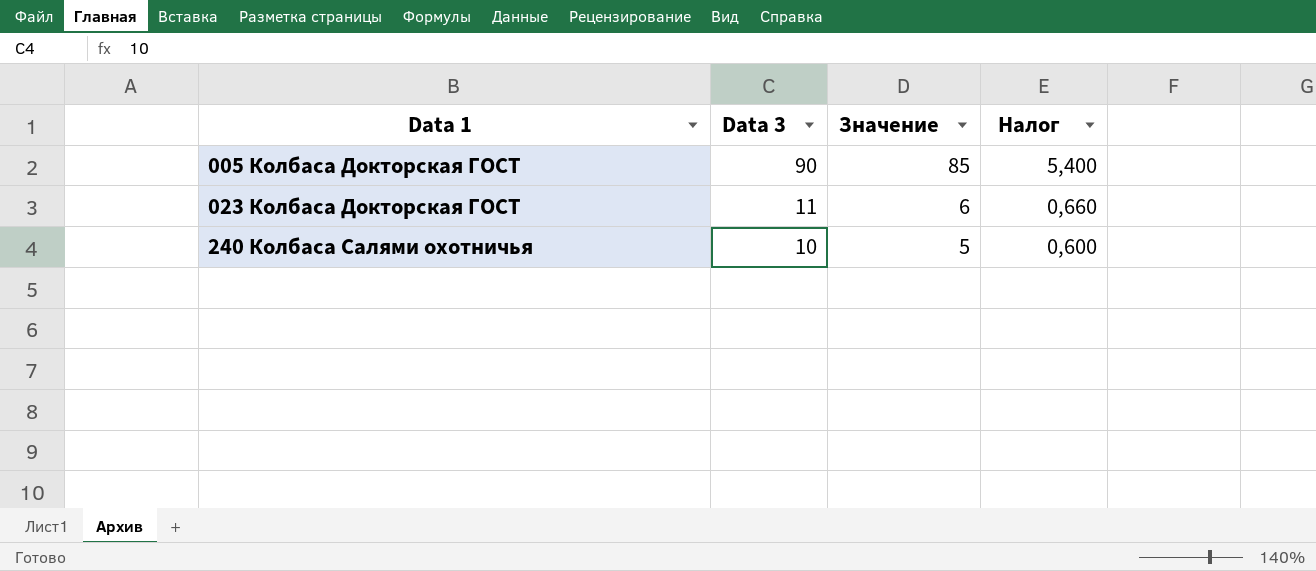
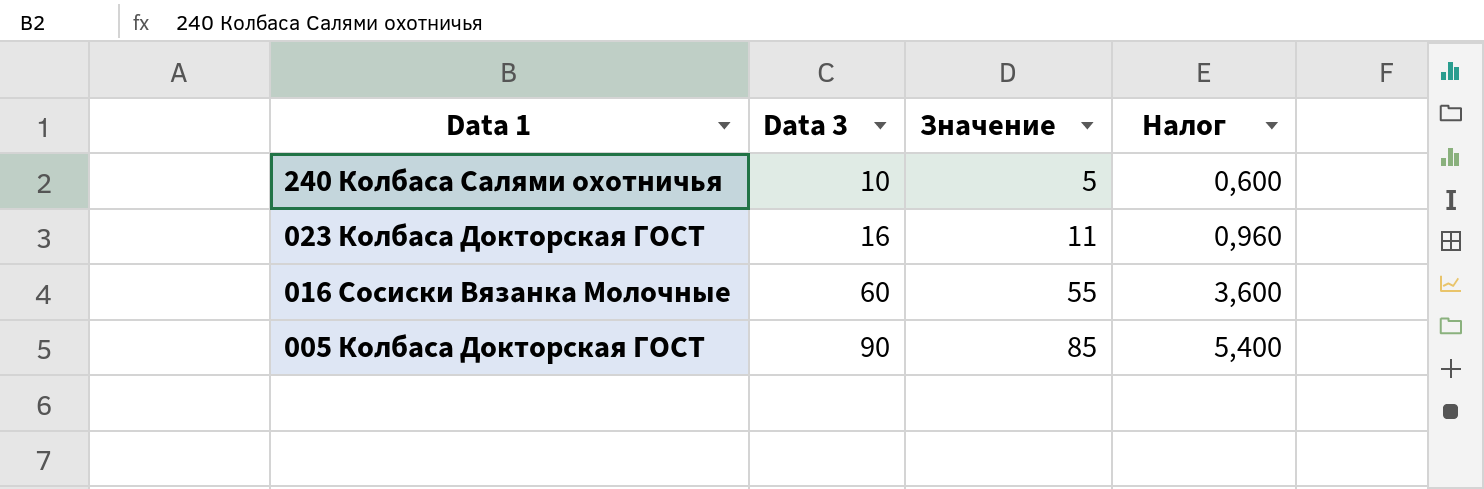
row order: Data 1 ascending -> Data 1 descending
023 Колбаса Докторская ГОСТ | Data 3: 11 -> 16
023 Колбаса Докторская ГОСТ | Значение: 6 -> 11
023 Колбаса Докторская ГОСТ | Налог: 0,660 -> 0,960
row 016 Сосиски Вязанка Молочные: none -> 60 | 55 | 3,600

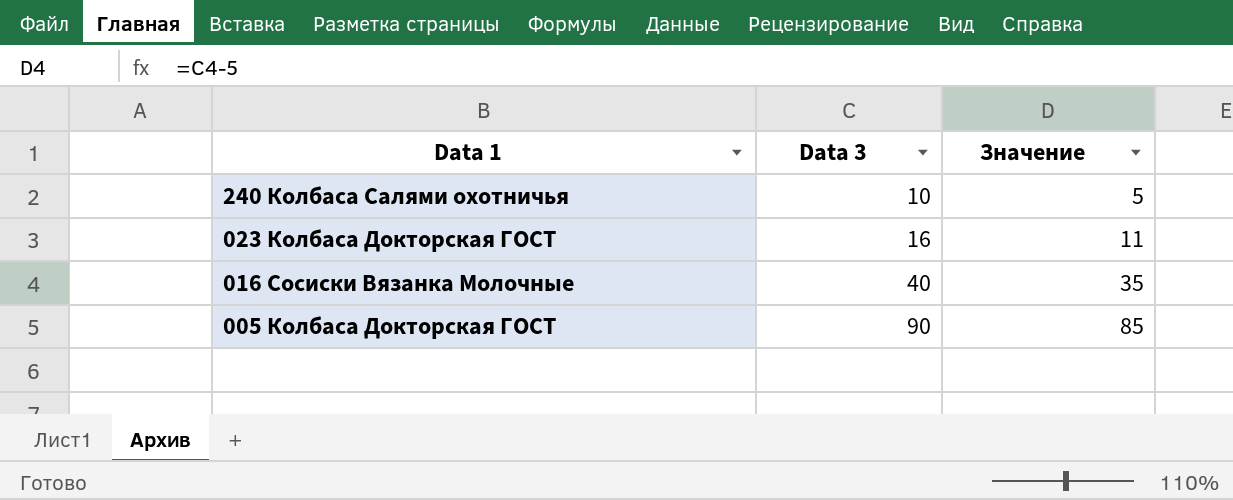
column Налог | formula: [Data 3] * 0,06 -> none
016 Сосиски Вязанка Молочные | Data 3: 60 -> 40
016 Сосиски Вязанка Молочные | Значение: 55 -> 35

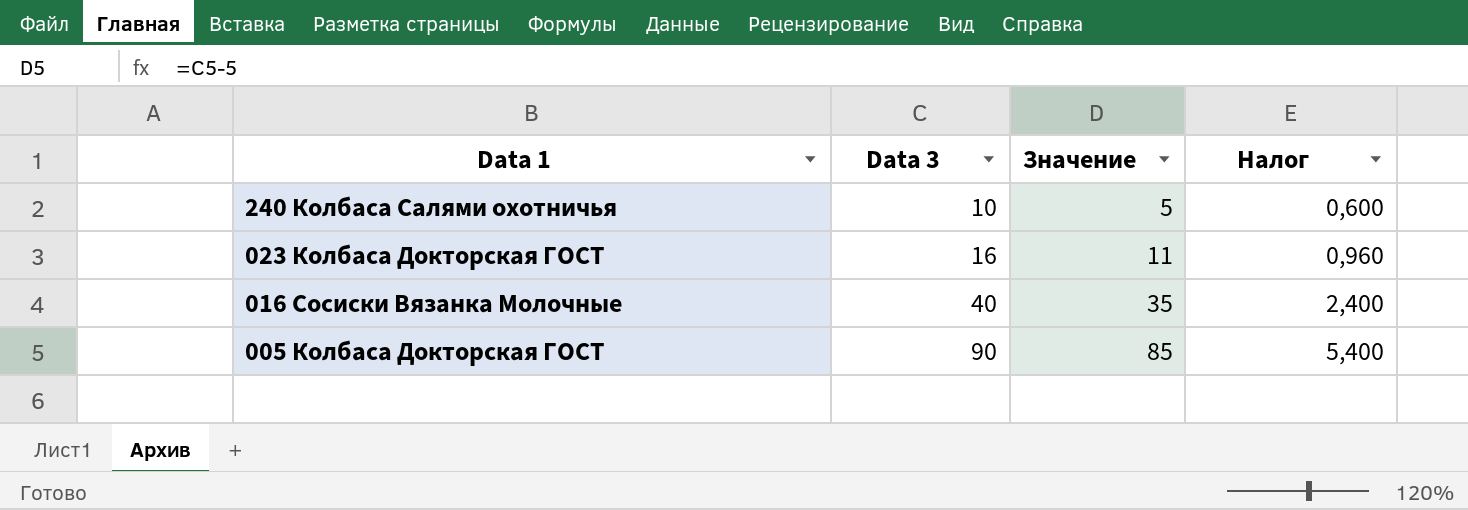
column Налог | formula: none -> [Data 3] * 0,06

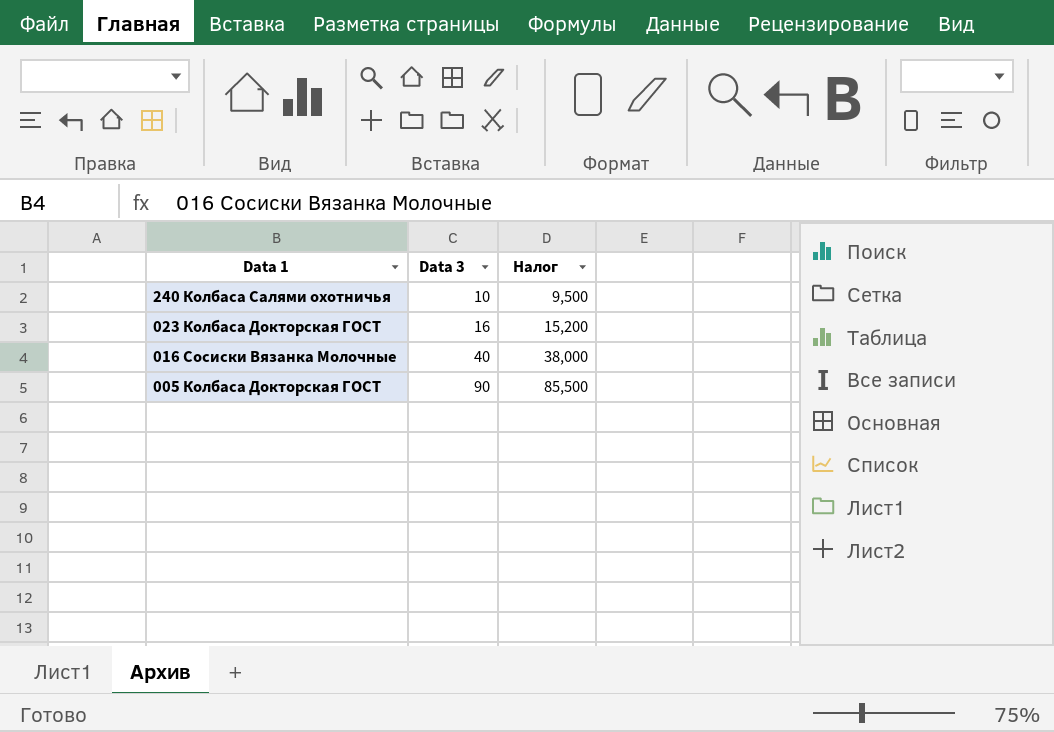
column Значение | formula: [Data 3] - 5 -> none
column Налог | formula: [Data 3] * 0,06 -> [Data 3] * 0,95

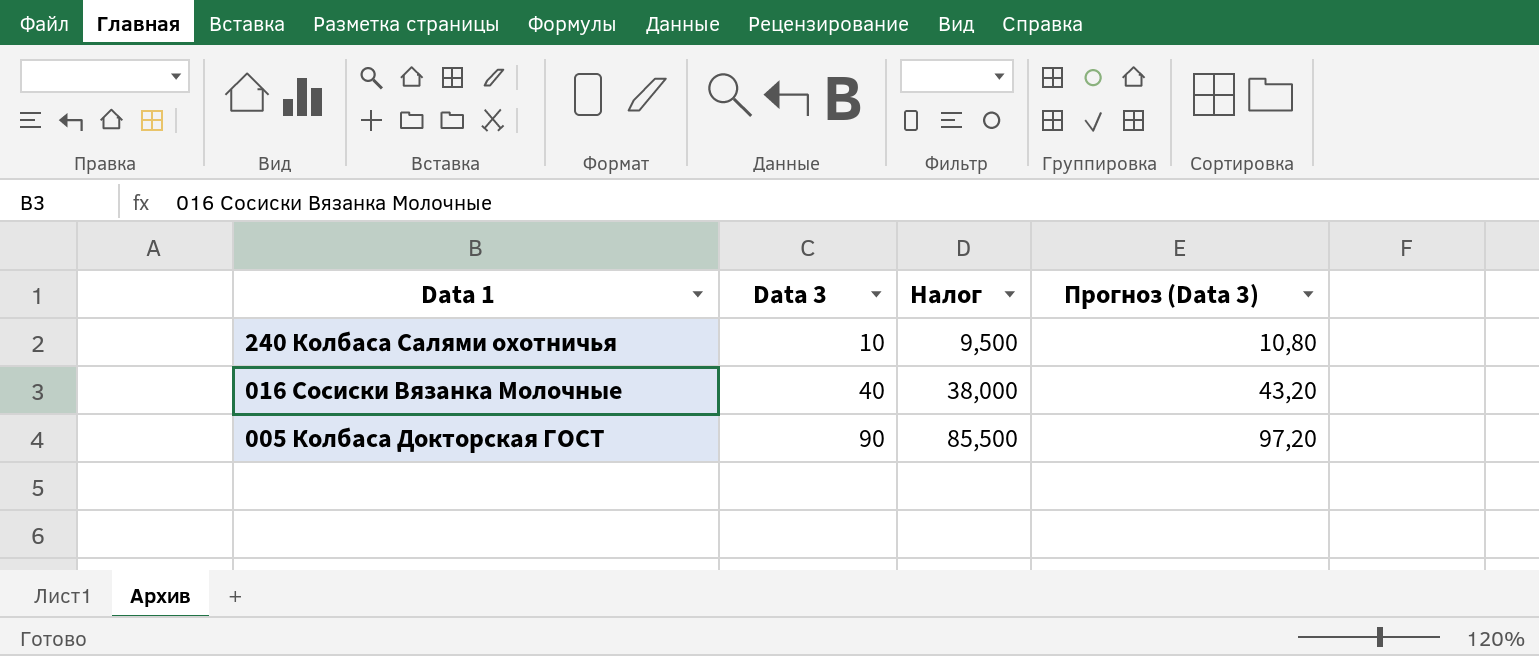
column Прогноз (Data 3) | formula: none -> [Data 3] * 1,08
row 023 Колбаса Докторская ГОСТ: 16 | 15,200 -> none

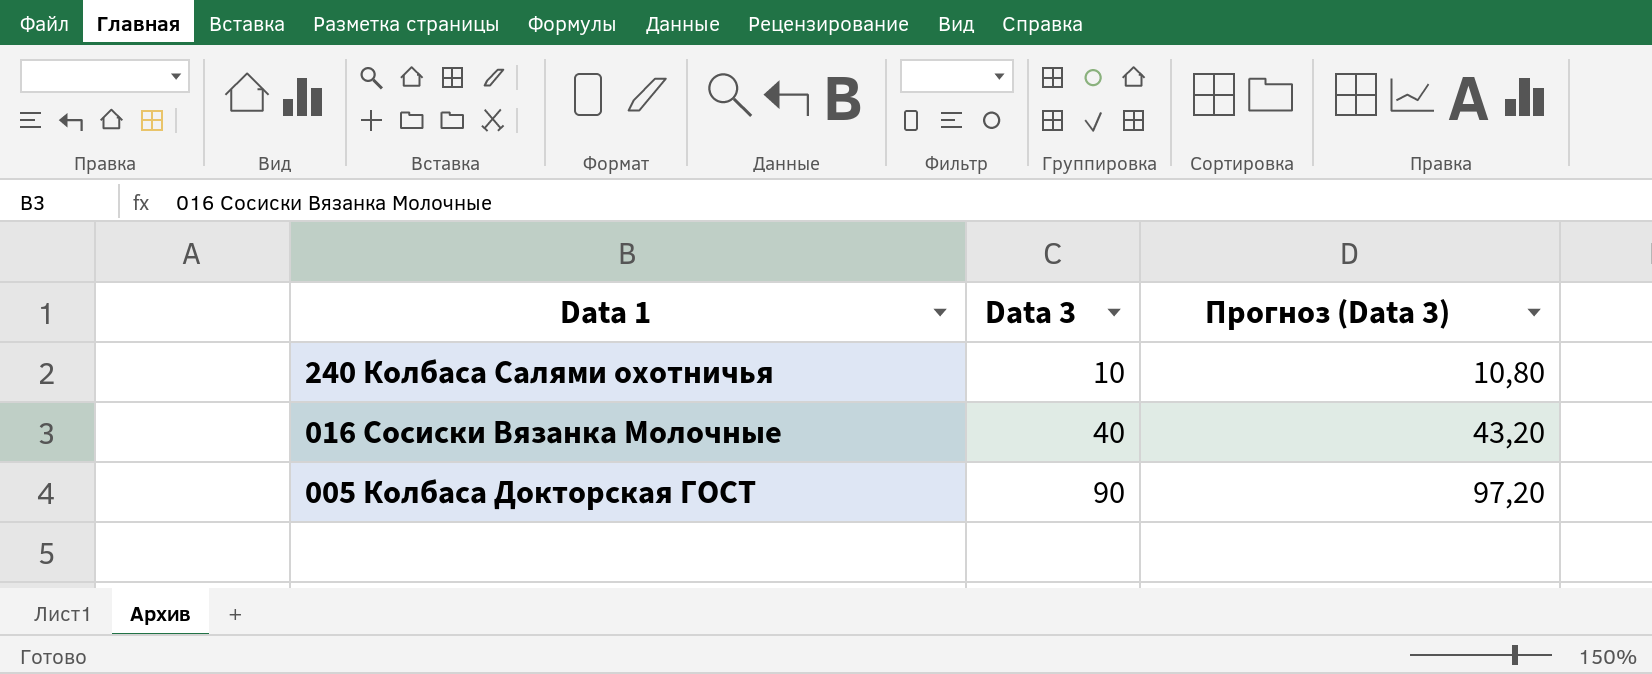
column Налог | formula: [Data 3] * 0,95 -> none

